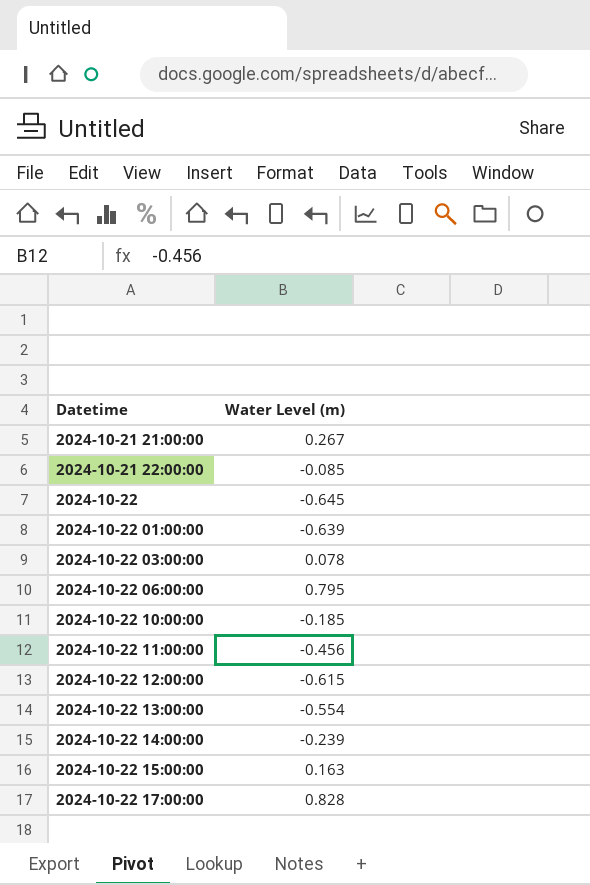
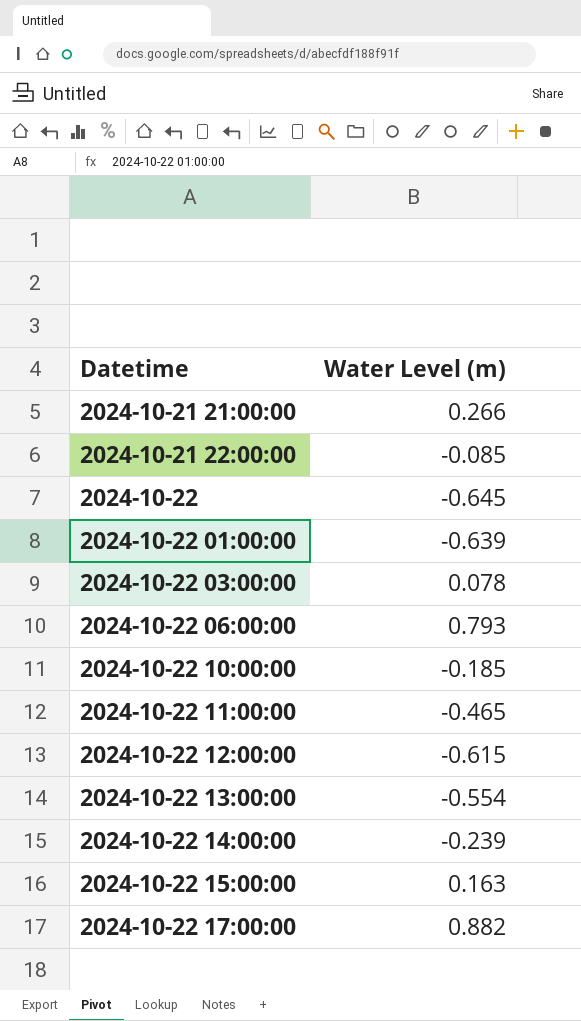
2024-10-21 21:00:00 | Water Level (m): 0.267 -> 0.266
2024-10-22 06:00:00 | Water Level (m): 0.795 -> 0.793
2024-10-22 11:00:00 | Water Level (m): -0.456 -> -0.465
2024-10-22 17:00:00 | Water Level (m): 0.828 -> 0.882

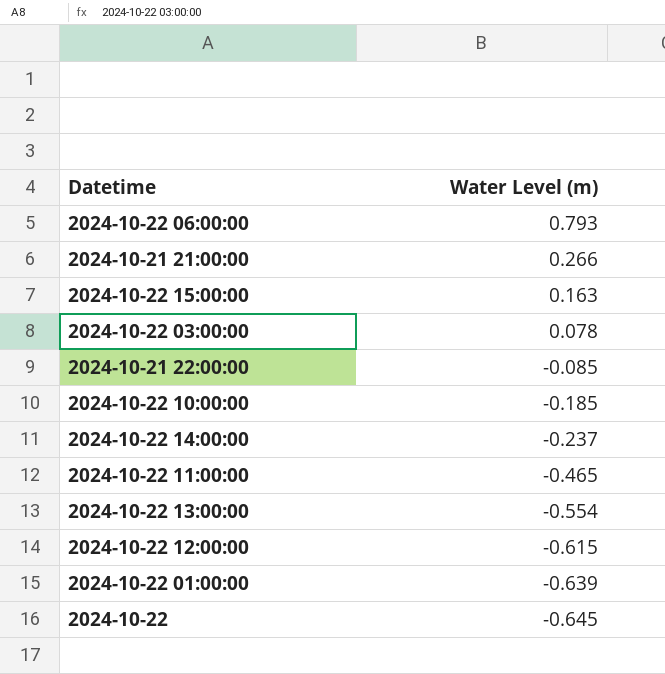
row order: Datetime ascending -> Water Level (m) descending
row 2024-10-22 17:00:00: 0.882 -> none
2024-10-22 14:00:00 | Water Level (m): -0.239 -> -0.237

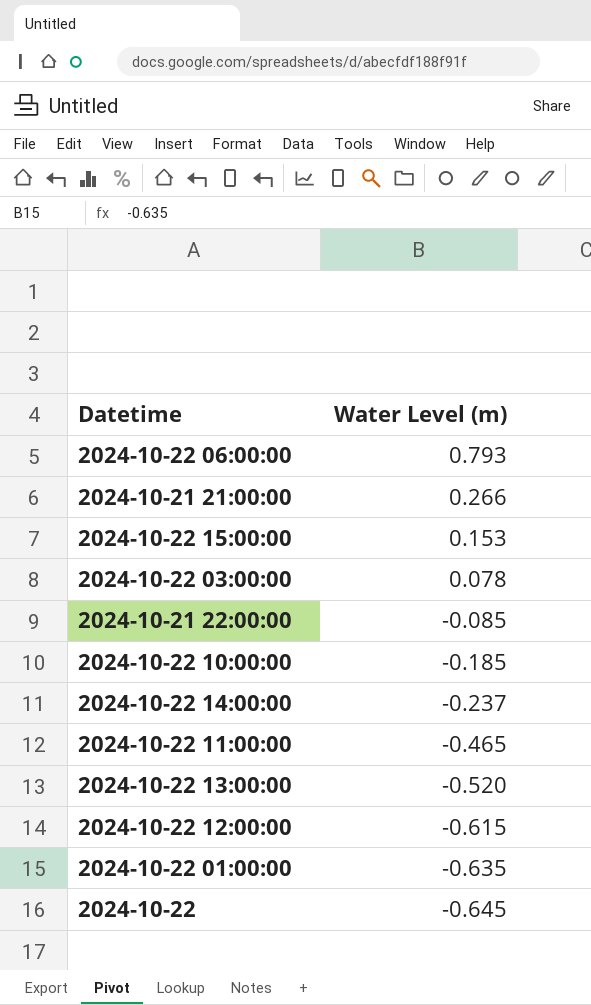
2024-10-22 15:00:00 | Water Level (m): 0.163 -> 0.153
2024-10-22 13:00:00 | Water Level (m): -0.554 -> -0.520
2024-10-22 01:00:00 | Water Level (m): -0.639 -> -0.635

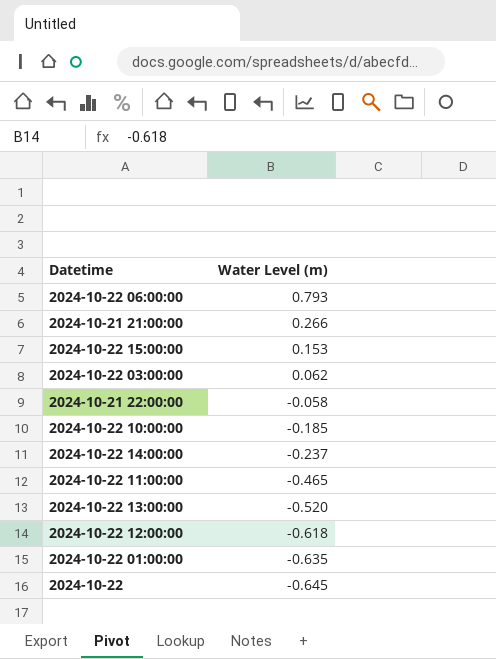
2024-10-22 03:00:00 | Water Level (m): 0.078 -> 0.062
2024-10-21 22:00:00 | Water Level (m): -0.085 -> -0.058
2024-10-22 12:00:00 | Water Level (m): -0.615 -> -0.618

